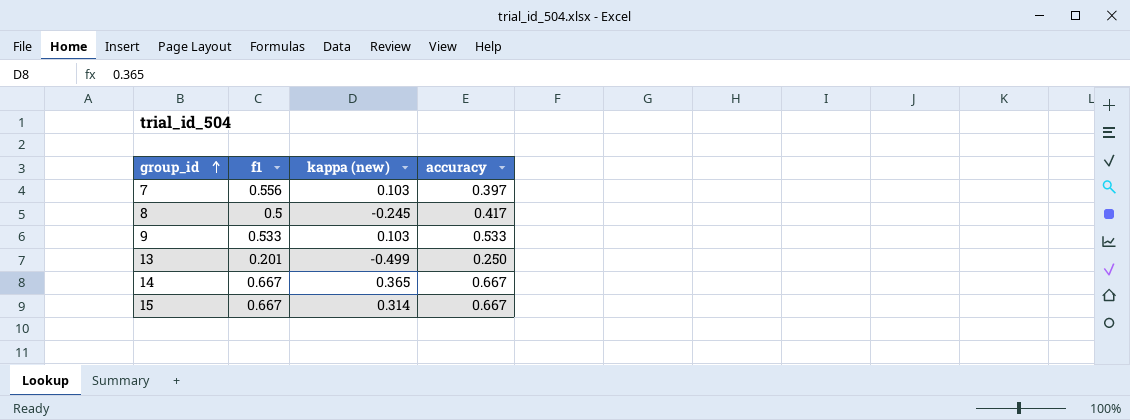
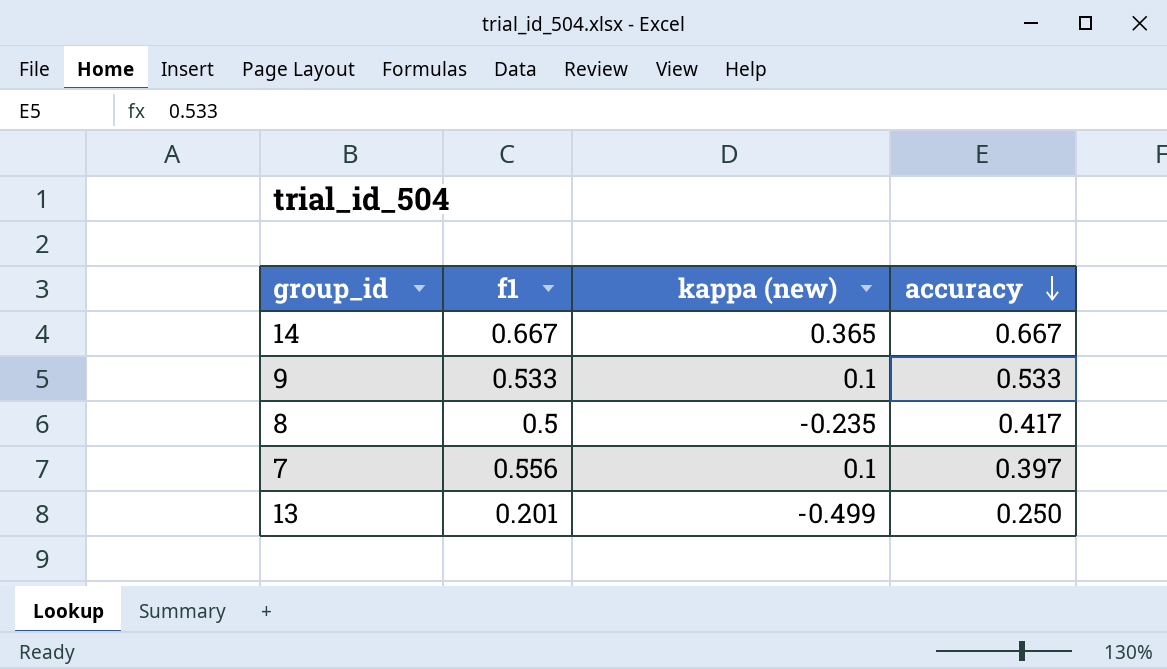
row order: group_id ascending -> accuracy descending
row 15: 0.667 | 0.314 | 0.667 -> none
9 | kappa (new): 0.103 -> 0.1
8 | kappa (new): -0.245 -> -0.235
7 | kappa (new): 0.103 -> 0.1

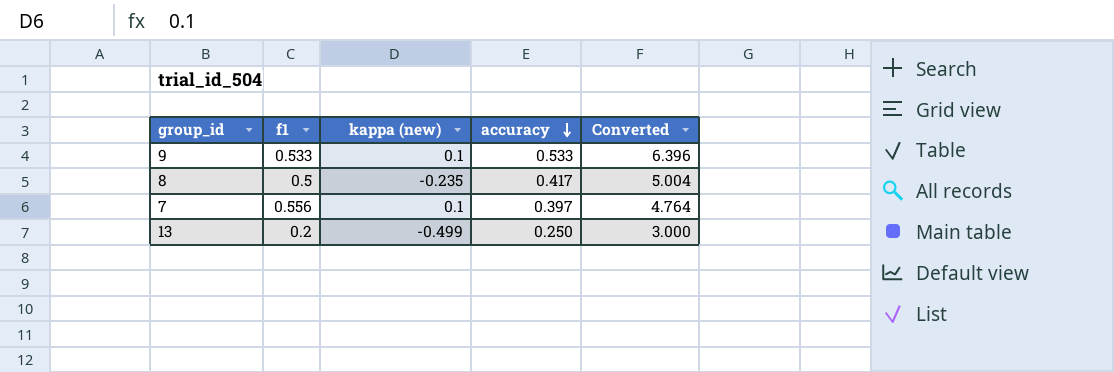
column Converted | formula: none -> [accuracy] * 12
row 14: 0.667 | 0.365 | 0.667 -> none
13 | f1: 0.201 -> 0.2

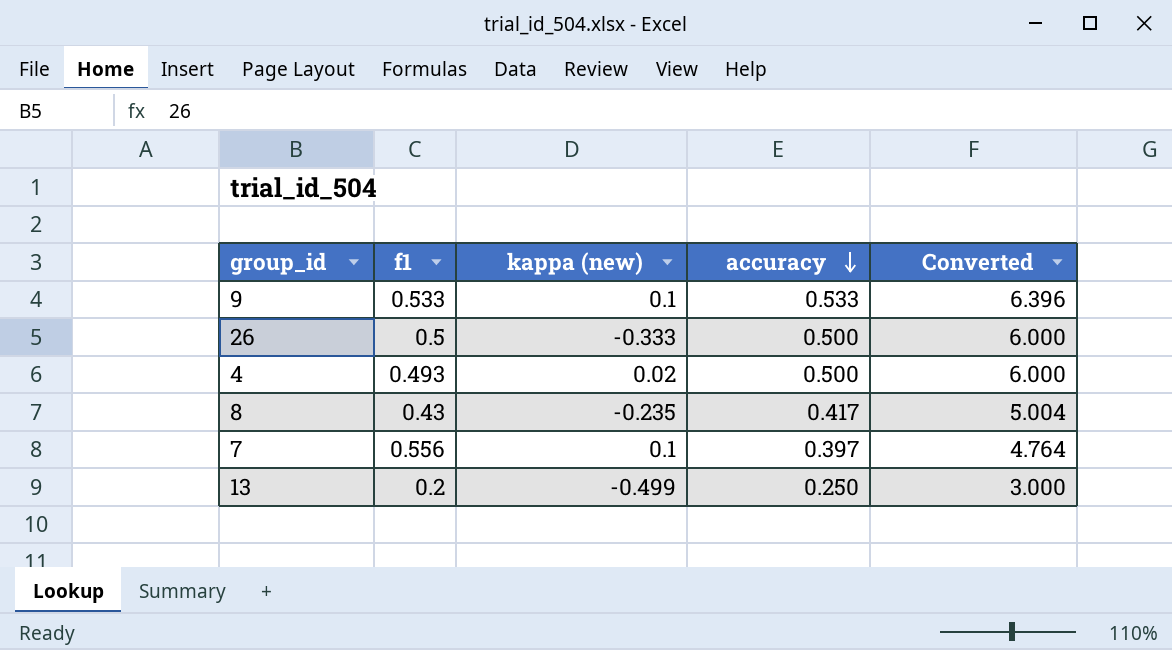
row 26: none -> 0.5 | -0.333 | 0.500 | 6.000
row 4: none -> 0.493 | 0.02 | 0.500 | 6.000
8 | f1: 0.5 -> 0.43

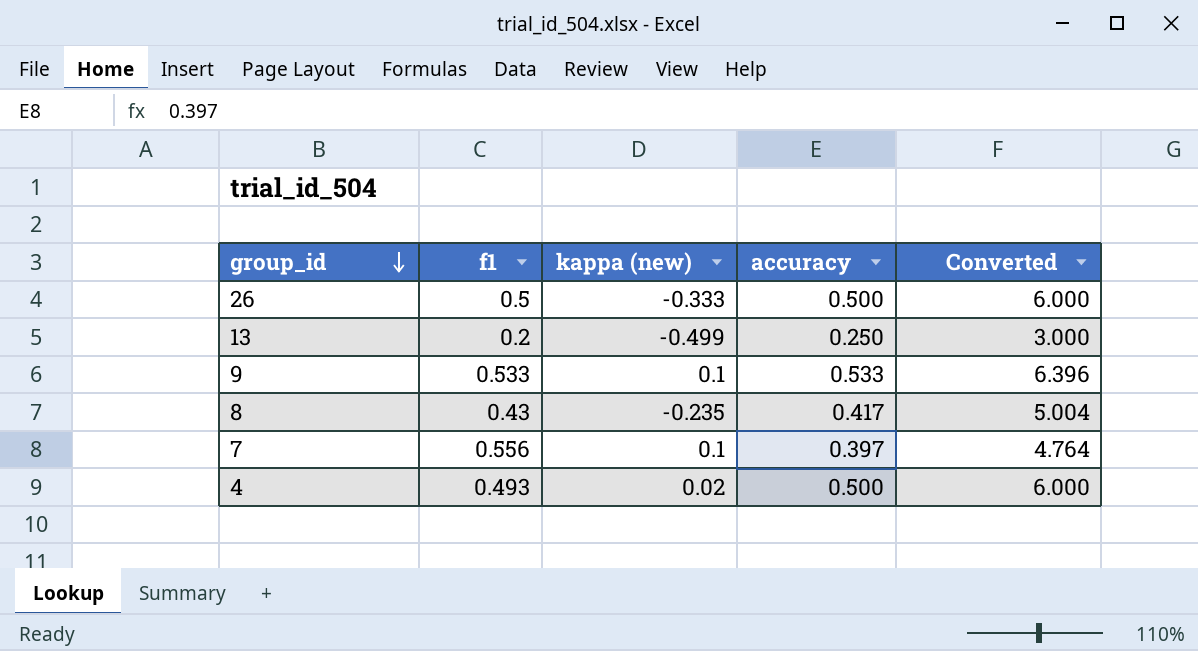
row order: accuracy descending -> group_id descending

